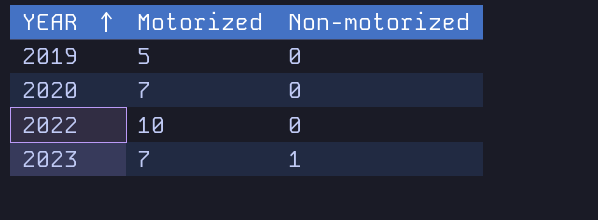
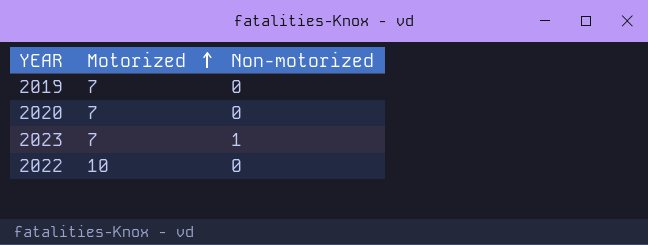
row order: YEAR ascending -> Motorized ascending
2019 | Motorized: 5 -> 7

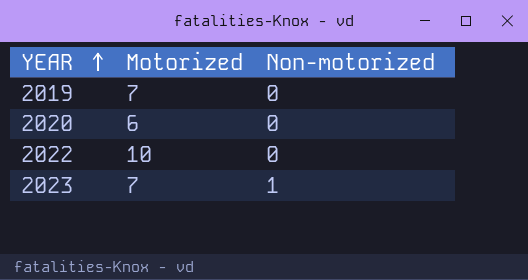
row order: Motorized ascending -> YEAR ascending
2020 | Motorized: 7 -> 6

